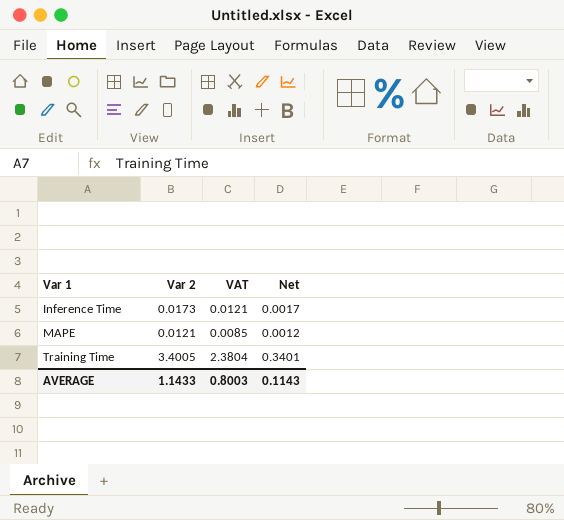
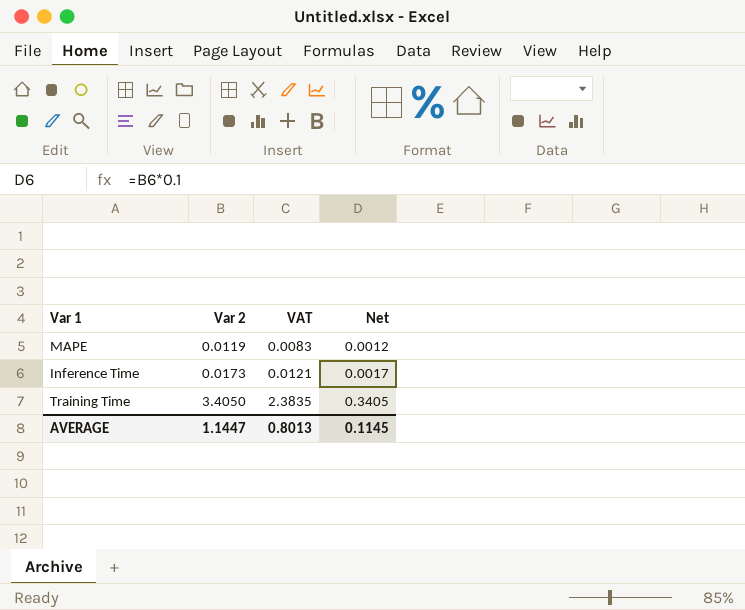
row order: Var 1 ascending -> Var 2 ascending
MAPE | Var 2: 0.0121 -> 0.0119
MAPE | VAT: 0.0085 -> 0.0083
Training Time | Var 2: 3.4005 -> 3.4050
Training Time | VAT: 2.3804 -> 2.3835
Training Time | Net: 0.3401 -> 0.3405
AVERAGE | Var 2: 1.1433 -> 1.1447
AVERAGE | VAT: 0.8003 -> 0.8013
AVERAGE | Net: 0.1143 -> 0.1145

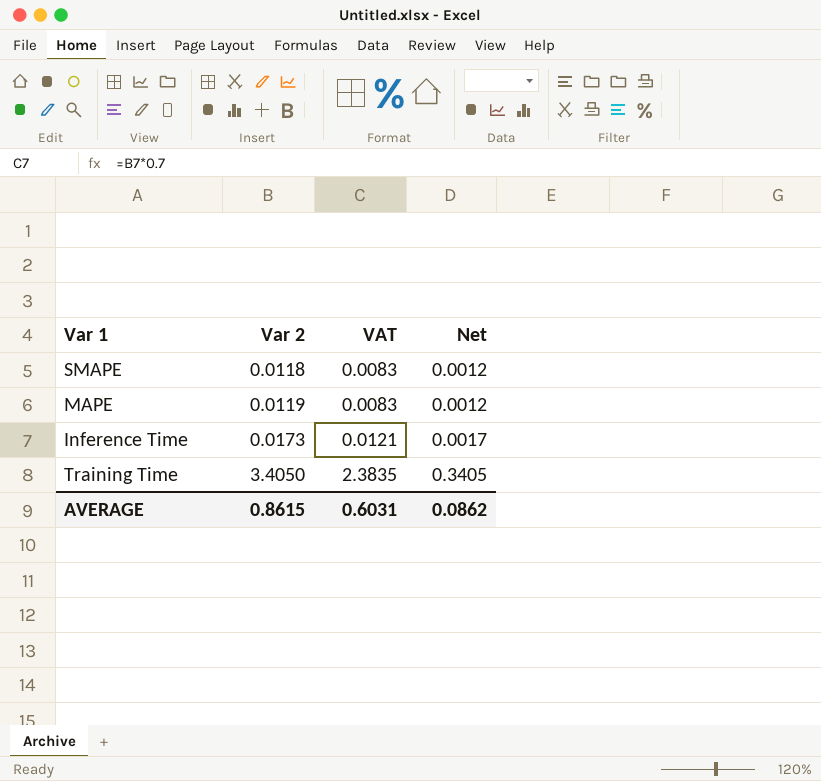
row SMAPE: none -> 0.0118 | 0.0083 | 0.0012
AVERAGE | Var 2: 1.1447 -> 0.8615
AVERAGE | VAT: 0.8013 -> 0.6031
AVERAGE | Net: 0.1145 -> 0.0862

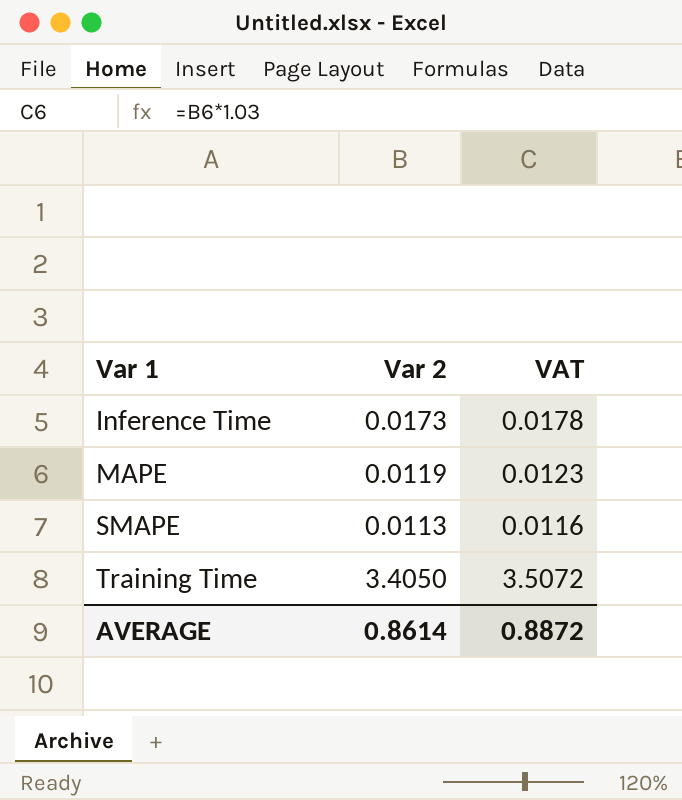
row order: Var 2 ascending -> Var 1 ascending
column Net | formula: [Var 2] * 0.1 -> none
column VAT | formula: [Var 2] * 0.7 -> [Var 2] * 1.03
SMAPE | Var 2: 0.0118 -> 0.0113
AVERAGE | Var 2: 0.8615 -> 0.8614
AVERAGE | VAT: 0.6031 -> 0.8872

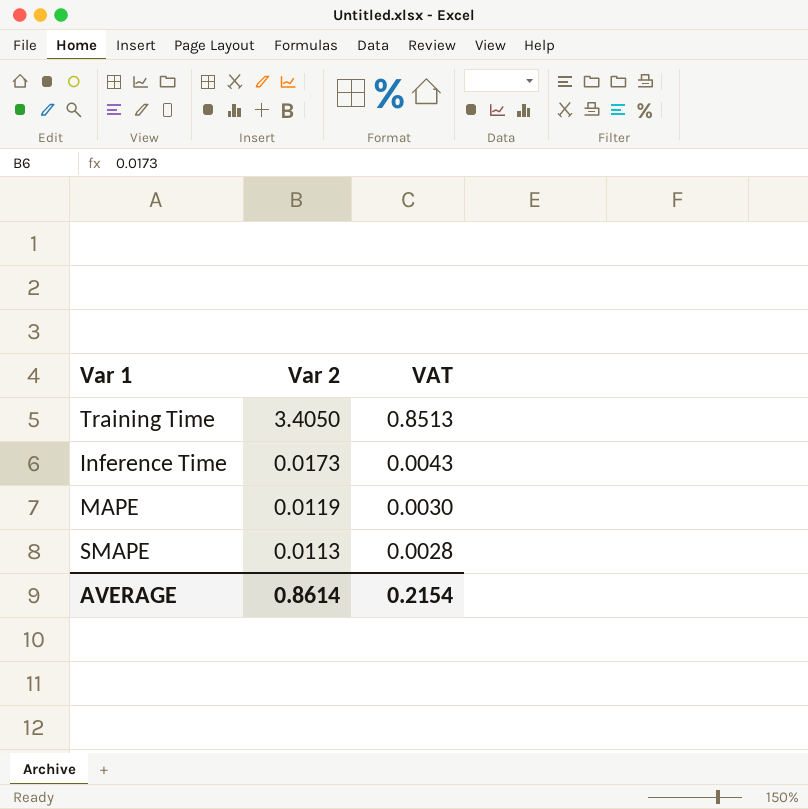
row order: Var 1 ascending -> Var 2 descending
column VAT | formula: [Var 2] * 1.03 -> [Var 2] * 0.25
AVERAGE | VAT: 0.8872 -> 0.2154

